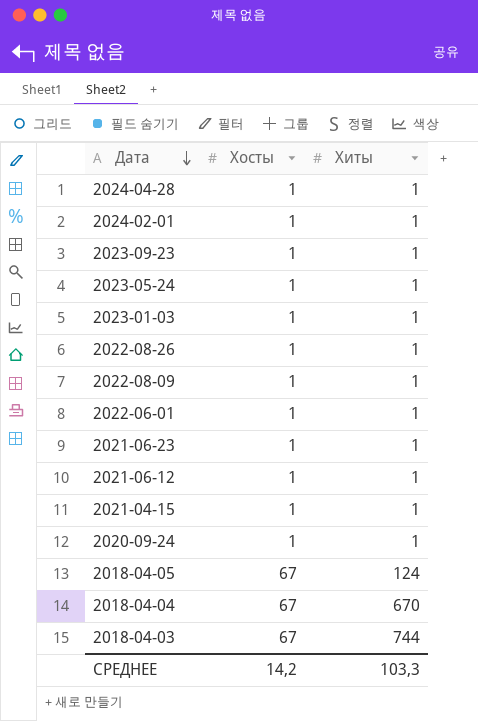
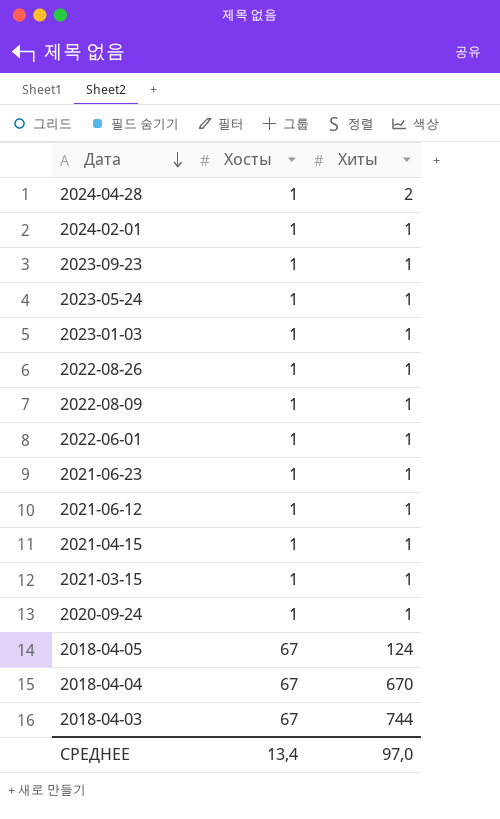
2024-04-28 | Хиты: 1 -> 2
row 2021-03-15: none -> 1 | 1
СРЕДНЕЕ | Хосты: 14,2 -> 13,4
СРЕДНЕЕ | Хиты: 103,3 -> 97,0

